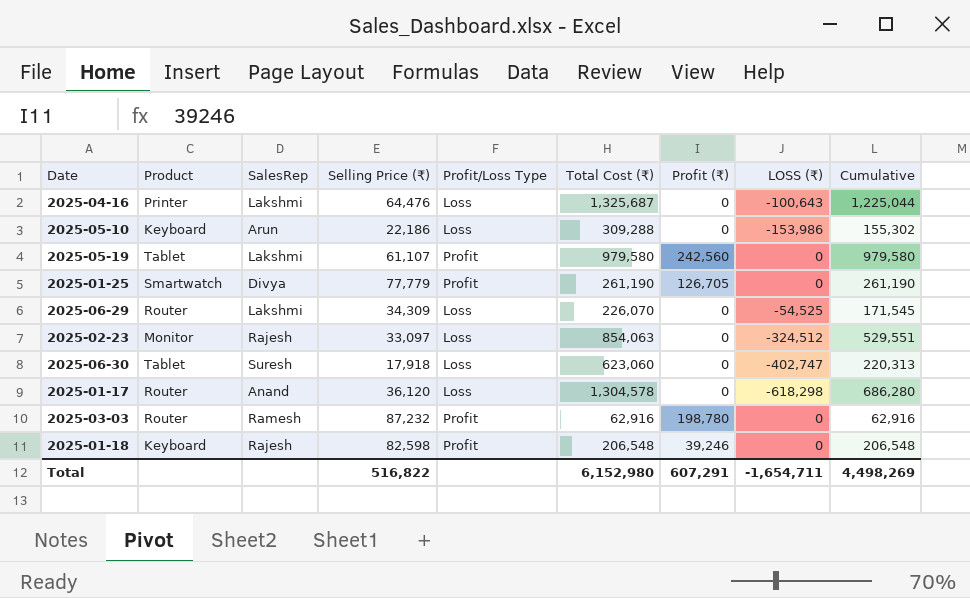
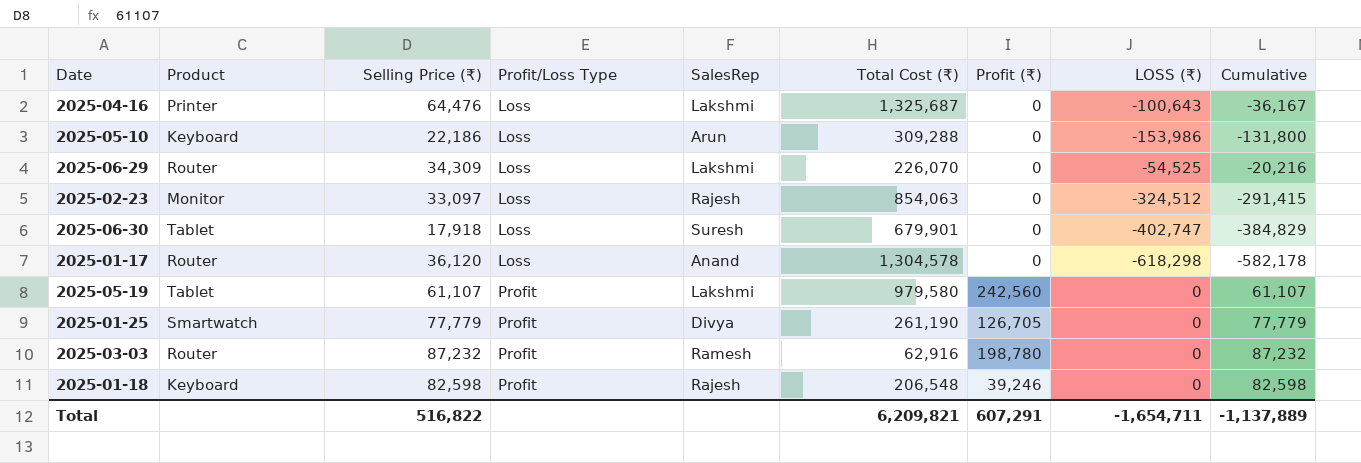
row order: none -> Profit/Loss Type ascending
column SalesRep | position: 3 -> 5
column Cumulative | formula: [Total Cost (₹)] + [LOSS (₹)] -> [Selling Price (₹)] + [LOSS (₹)]
2025-06-30 | Total Cost (₹): 623,060 -> 679,901
Total | Total Cost (₹): 6,152,980 -> 6,209,821
Total | Cumulative: 4,498,269 -> -1,137,889

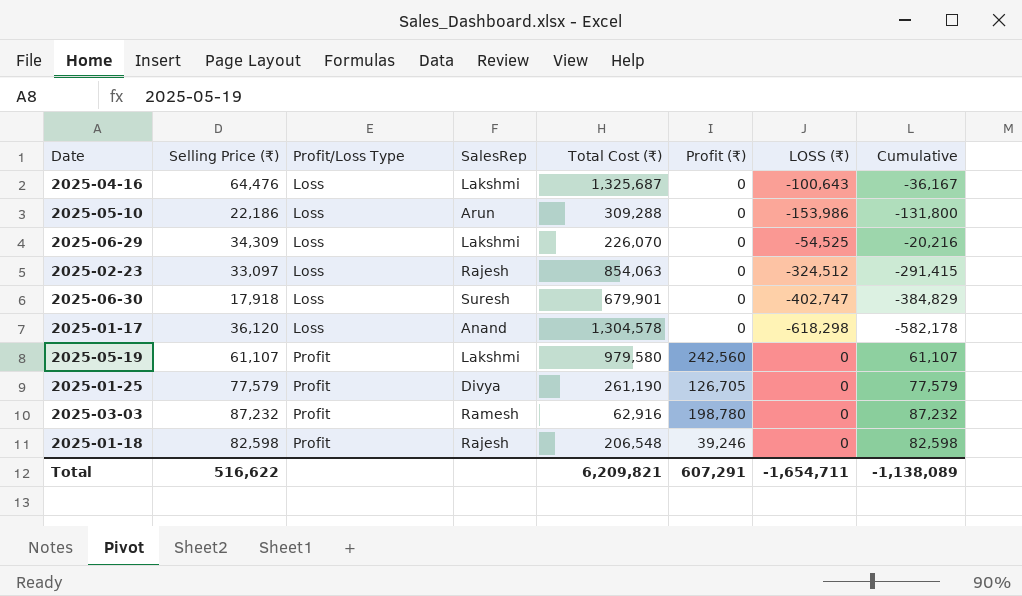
column Product | position: 2 -> none
2025-01-25 | Selling Price (₹): 77,779 -> 77,579
2025-01-25 | Cumulative: 77,779 -> 77,579
Total | Selling Price (₹): 516,822 -> 516,622
Total | Cumulative: -1,137,889 -> -1,138,089

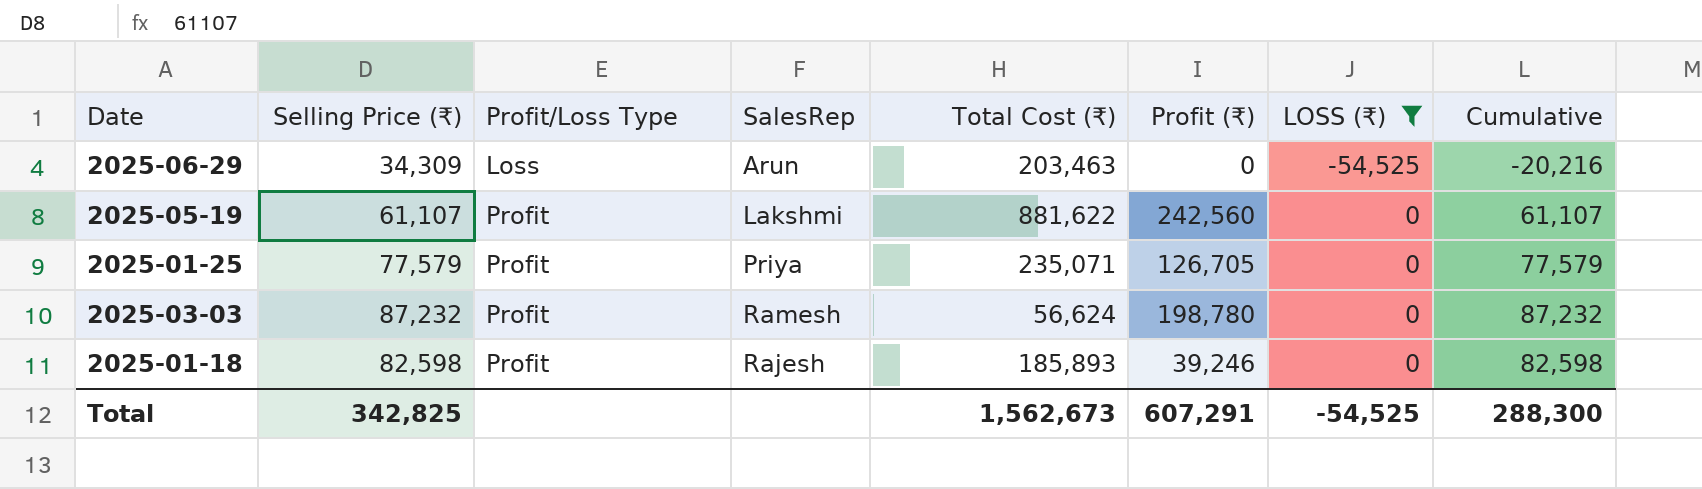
filter: none -> LOSS (₹) >= -54,525
2025-06-29 | SalesRep: Lakshmi -> Arun
2025-06-29 | Total Cost (₹): 226,070 -> 203,463
2025-05-19 | Total Cost (₹): 979,580 -> 881,622
2025-01-25 | SalesRep: Divya -> Priya
2025-01-25 | Total Cost (₹): 261,190 -> 235,071
2025-03-03 | Total Cost (₹): 62,916 -> 56,624
2025-01-18 | Total Cost (₹): 206,548 -> 185,893
Total | Selling Price (₹): 516,622 -> 342,825
Total | Total Cost (₹): 6,209,821 -> 1,562,673
Total | LOSS (₹): -1,654,711 -> -54,525
Total | Cumulative: -1,138,089 -> 288,300

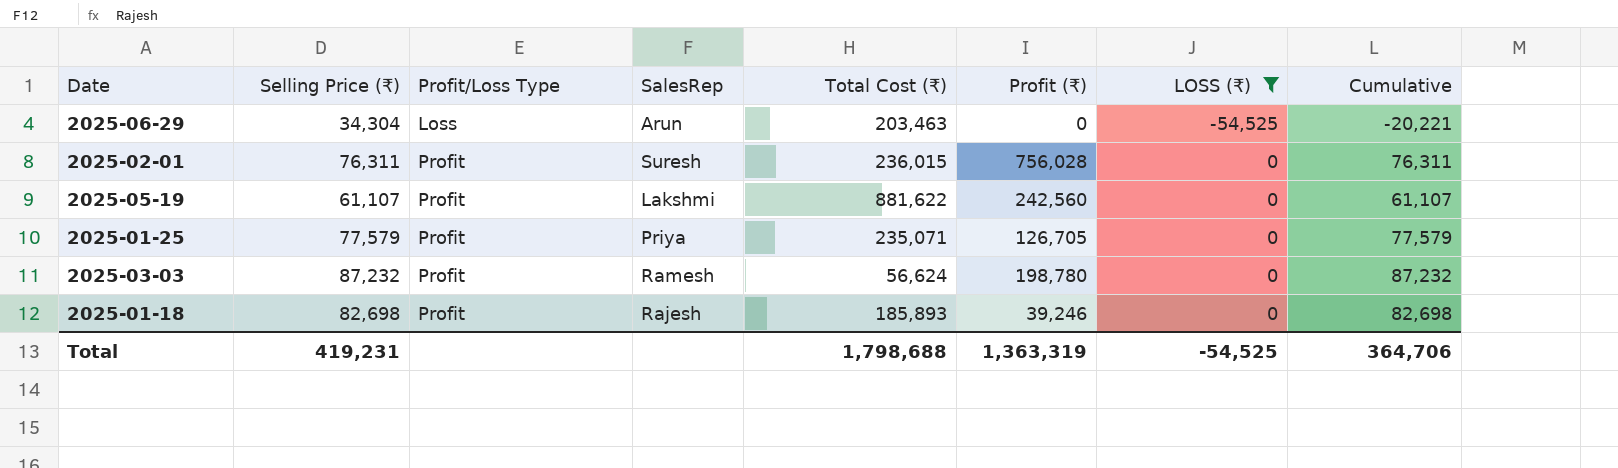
2025-06-29 | Selling Price (₹): 34,309 -> 34,304
2025-06-29 | Cumulative: -20,216 -> -20,221
row 2025-02-01: none -> 76,311 | Profit | Suresh | 236,015 | 756,028 | 0 | 76,311
2025-01-18 | Selling Price (₹): 82,598 -> 82,698
2025-01-18 | Cumulative: 82,598 -> 82,698
Total | Selling Price (₹): 342,825 -> 419,231
Total | Total Cost (₹): 1,562,673 -> 1,798,688
Total | Profit (₹): 607,291 -> 1,363,319
Total | Cumulative: 288,300 -> 364,706

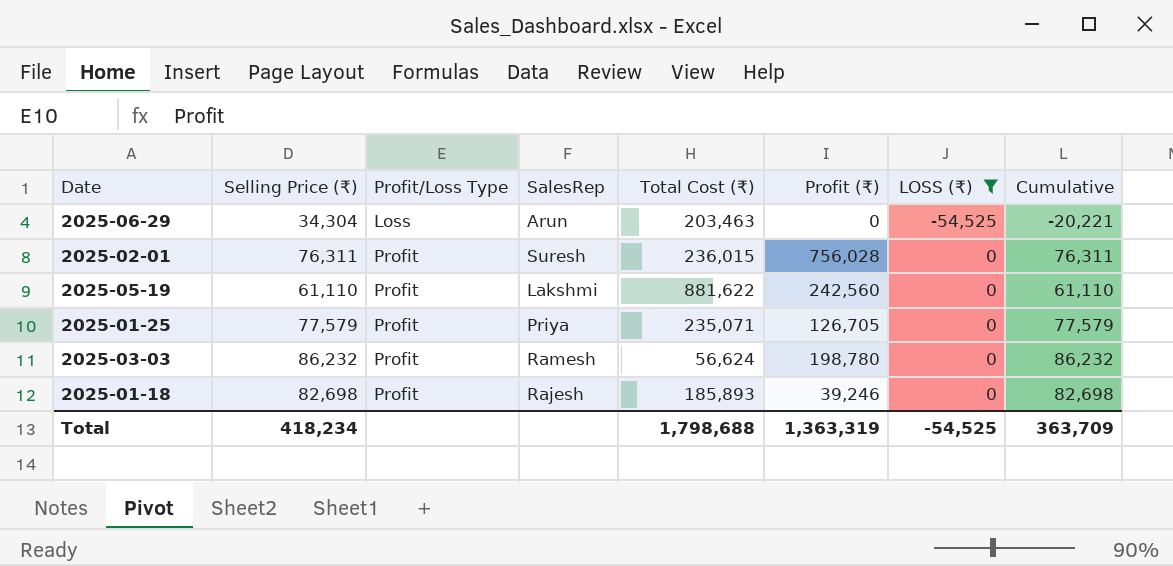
2025-05-19 | Selling Price (₹): 61,107 -> 61,110
2025-05-19 | Cumulative: 61,107 -> 61,110
2025-03-03 | Selling Price (₹): 87,232 -> 86,232
2025-03-03 | Cumulative: 87,232 -> 86,232
Total | Selling Price (₹): 419,231 -> 418,234
Total | Cumulative: 364,706 -> 363,709

